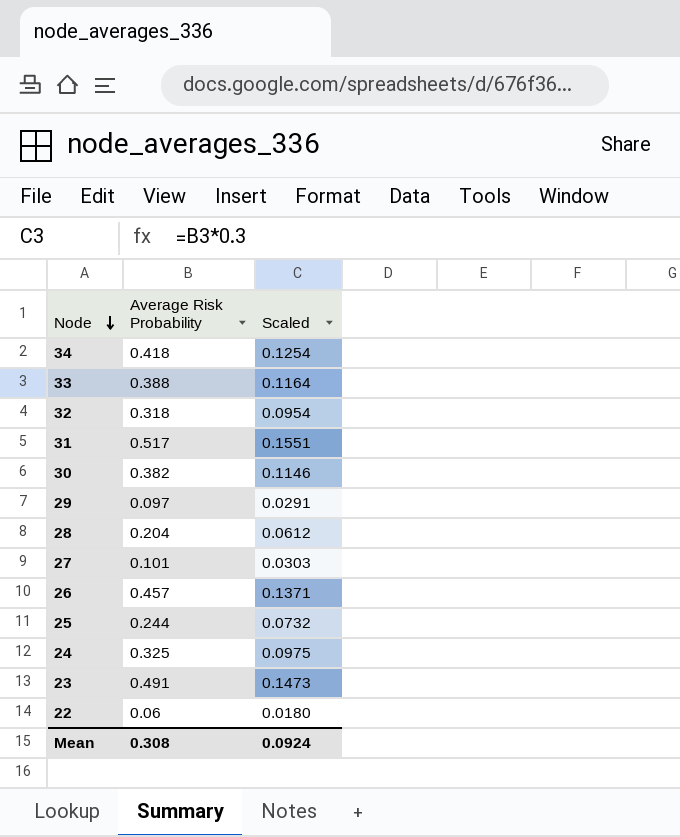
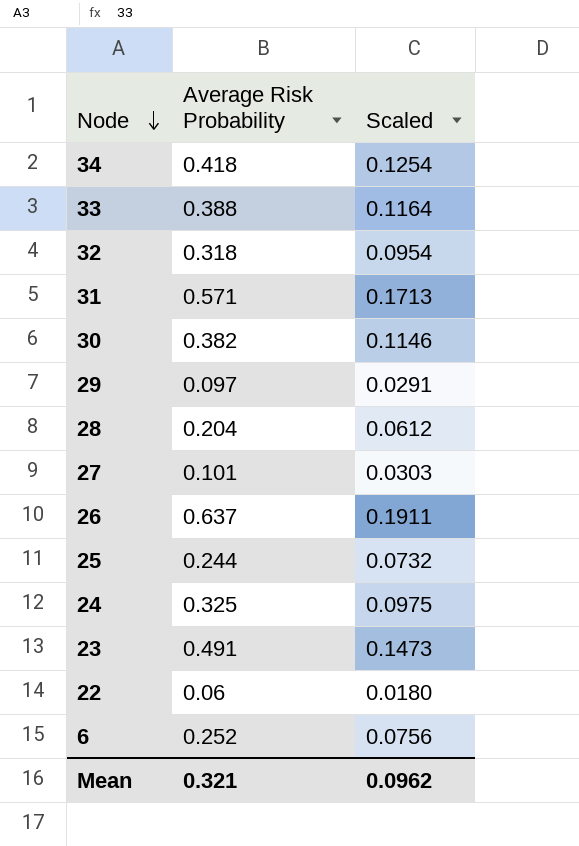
31 | Average Risk Probability: 0.517 -> 0.571
31 | Scaled: 0.1551 -> 0.1713
26 | Average Risk Probability: 0.457 -> 0.637
26 | Scaled: 0.1371 -> 0.1911
row 6: none -> 0.252 | 0.0756
Mean | Average Risk Probability: 0.308 -> 0.321
Mean | Scaled: 0.0924 -> 0.0962

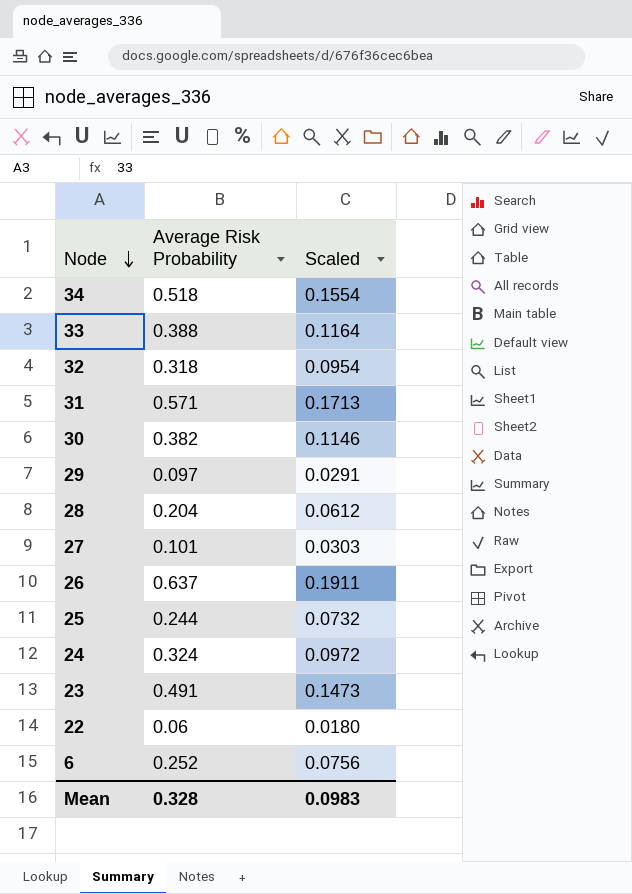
34 | Average Risk Probability: 0.418 -> 0.518
34 | Scaled: 0.1254 -> 0.1554
24 | Average Risk Probability: 0.325 -> 0.324
24 | Scaled: 0.0975 -> 0.0972
Mean | Average Risk Probability: 0.321 -> 0.328
Mean | Scaled: 0.0962 -> 0.0983

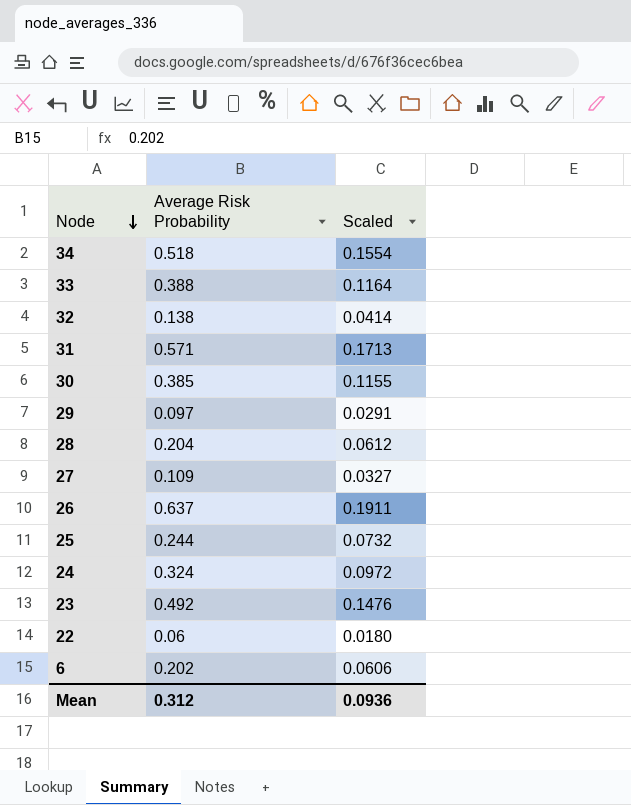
32 | Average Risk Probability: 0.318 -> 0.138
32 | Scaled: 0.0954 -> 0.0414
30 | Average Risk Probability: 0.382 -> 0.385
30 | Scaled: 0.1146 -> 0.1155
27 | Average Risk Probability: 0.101 -> 0.109
27 | Scaled: 0.0303 -> 0.0327
23 | Average Risk Probability: 0.491 -> 0.492
23 | Scaled: 0.1473 -> 0.1476
6 | Average Risk Probability: 0.252 -> 0.202
6 | Scaled: 0.0756 -> 0.0606
Mean | Average Risk Probability: 0.328 -> 0.312
Mean | Scaled: 0.0983 -> 0.0936

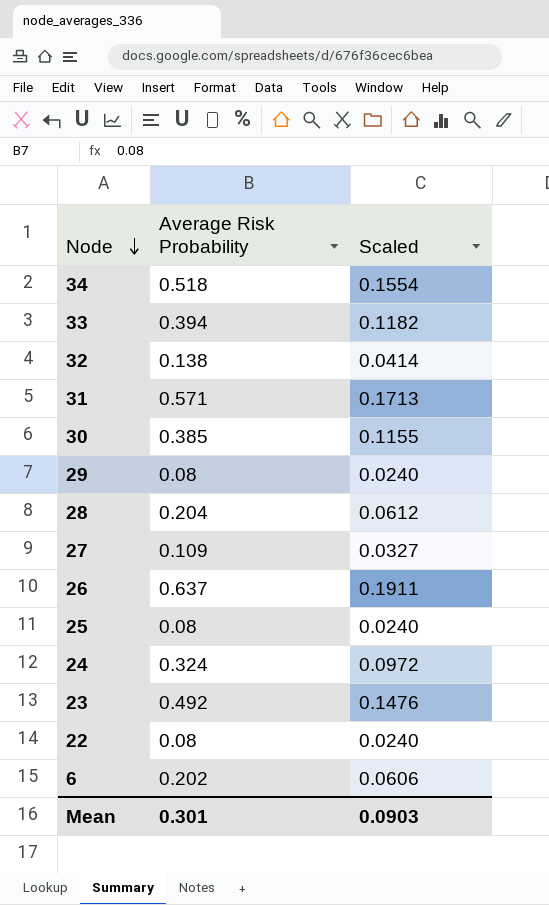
33 | Average Risk Probability: 0.388 -> 0.394
33 | Scaled: 0.1164 -> 0.1182
29 | Average Risk Probability: 0.097 -> 0.08
29 | Scaled: 0.0291 -> 0.0240
25 | Average Risk Probability: 0.244 -> 0.08
25 | Scaled: 0.0732 -> 0.0240
22 | Average Risk Probability: 0.06 -> 0.08
22 | Scaled: 0.0180 -> 0.0240
Mean | Average Risk Probability: 0.312 -> 0.301
Mean | Scaled: 0.0936 -> 0.0903

